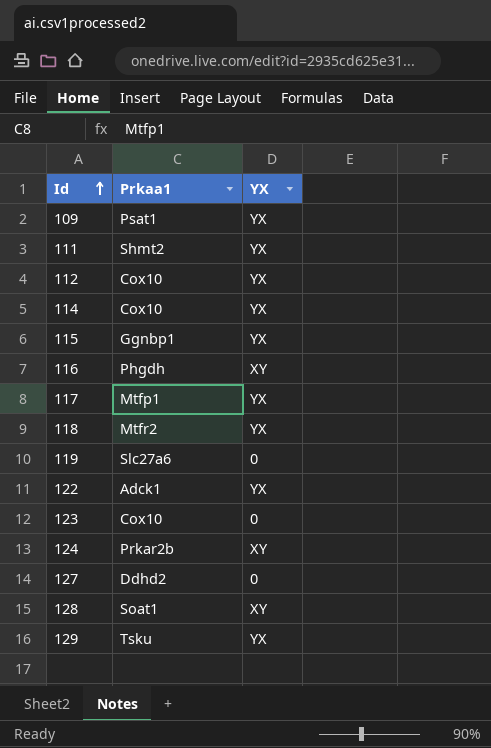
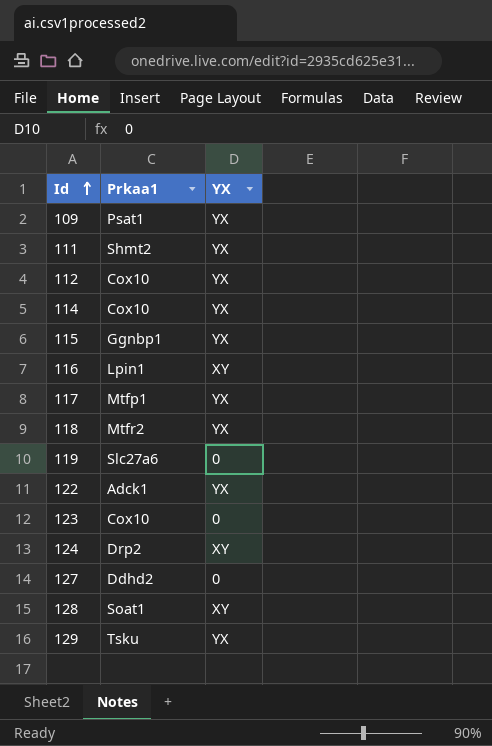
116 | Prkaa1: Phgdh -> Lpin1
124 | Prkaa1: Prkar2b -> Drp2

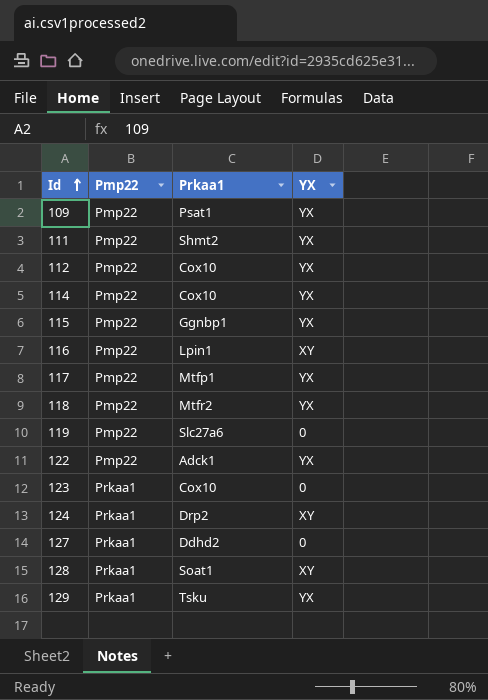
column Pmp22 | position: none -> 2

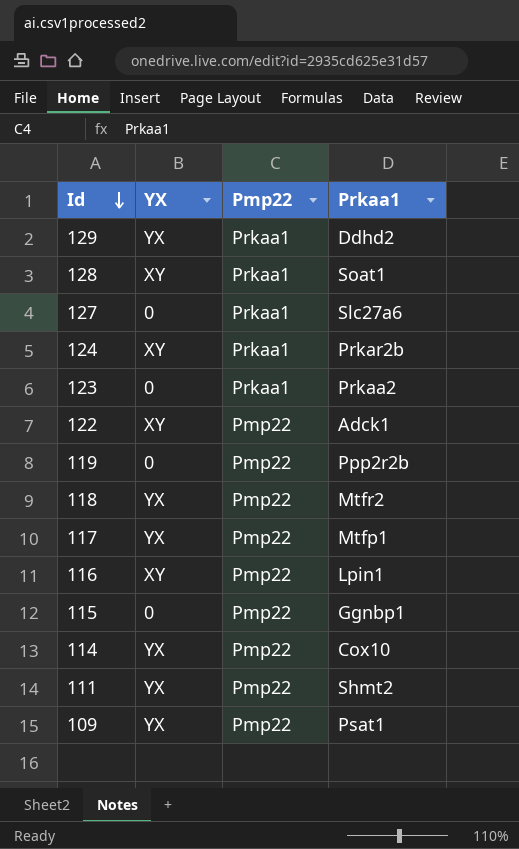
row order: Id ascending -> Id descending
column YX | position: 4 -> 2
row 112: Pmp22 | Cox10 | YX -> none
129 | Prkaa1: Tsku -> Ddhd2
127 | Prkaa1: Ddhd2 -> Slc27a6
124 | Prkaa1: Drp2 -> Prkar2b
123 | Prkaa1: Cox10 -> Prkaa2
122 | YX: YX -> XY
119 | Prkaa1: Slc27a6 -> Ppp2r2b
115 | YX: YX -> 0

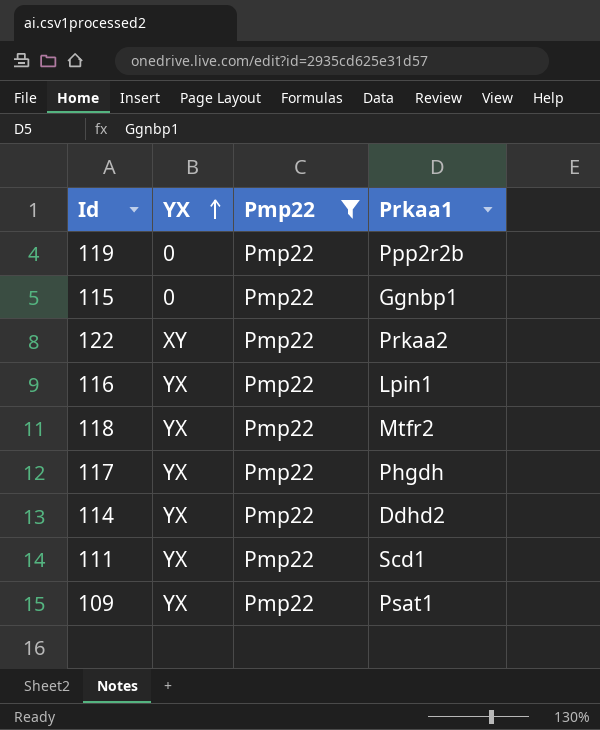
filter: none -> Pmp22 = Pmp22
row order: Id descending -> YX ascending
122 | Prkaa1: Adck1 -> Prkaa2
116 | YX: XY -> YX
117 | Prkaa1: Mtfp1 -> Phgdh
114 | Prkaa1: Cox10 -> Ddhd2
111 | Prkaa1: Shmt2 -> Scd1

